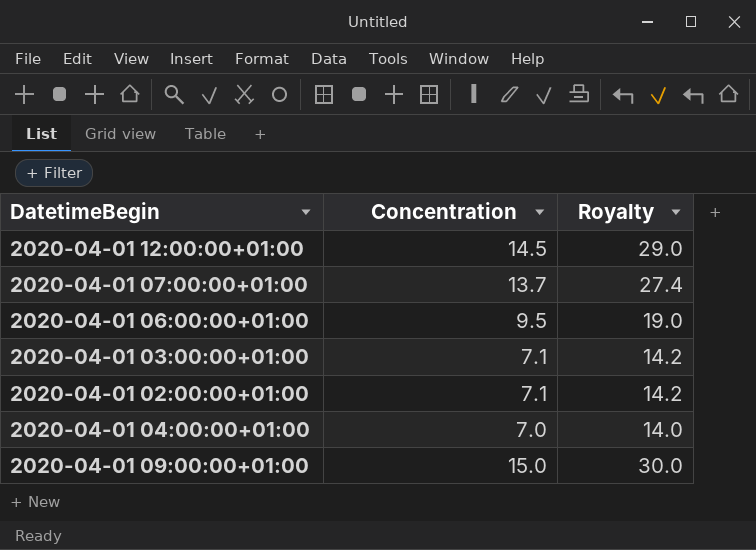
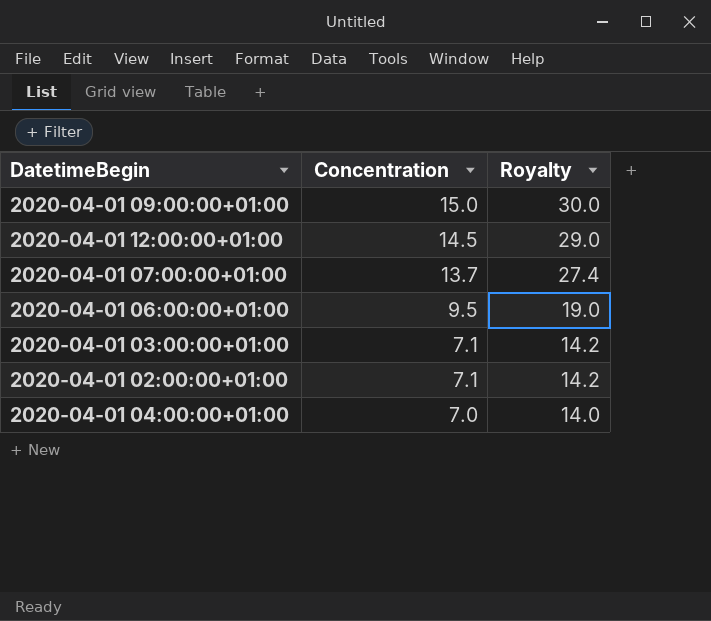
row order: none -> Concentration descending

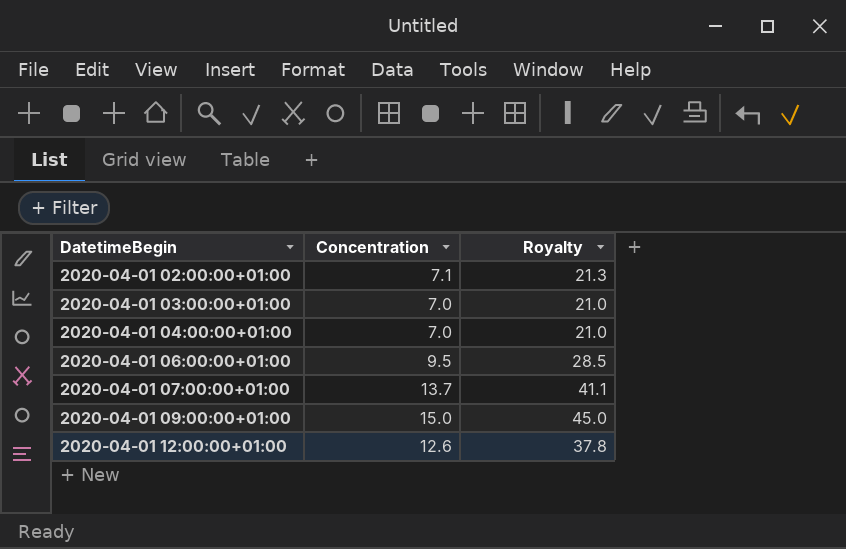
row order: Concentration descending -> DatetimeBegin ascending
column Royalty | formula: [Concentration] * 2 -> [Concentration] * 3
2020-04-01 03:00:00+01:00 | Concentration: 7.1 -> 7.0
2020-04-01 12:00:00+01:00 | Concentration: 14.5 -> 12.6

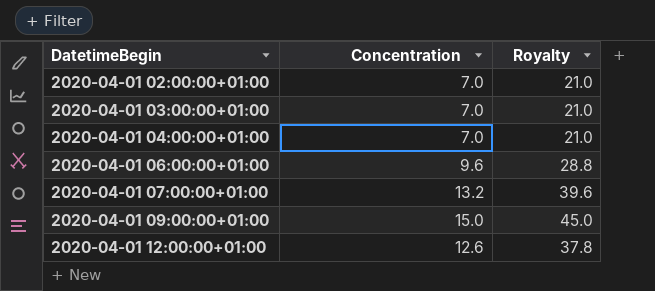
2020-04-01 02:00:00+01:00 | Concentration: 7.1 -> 7.0
2020-04-01 02:00:00+01:00 | Royalty: 21.3 -> 21.0
2020-04-01 06:00:00+01:00 | Concentration: 9.5 -> 9.6
2020-04-01 06:00:00+01:00 | Royalty: 28.5 -> 28.8
2020-04-01 07:00:00+01:00 | Concentration: 13.7 -> 13.2
2020-04-01 07:00:00+01:00 | Royalty: 41.1 -> 39.6

